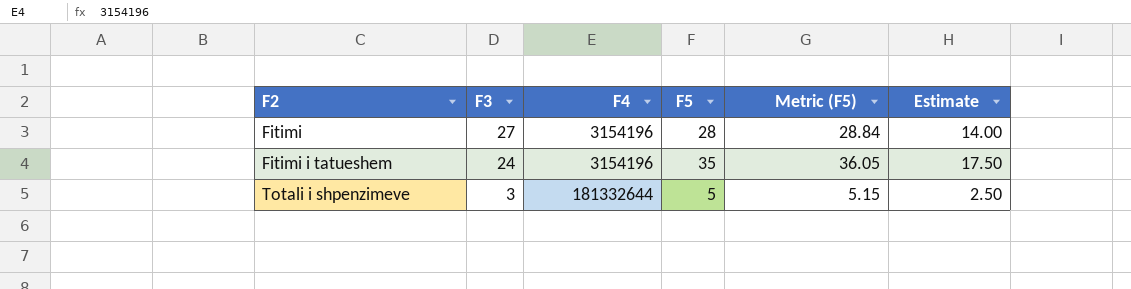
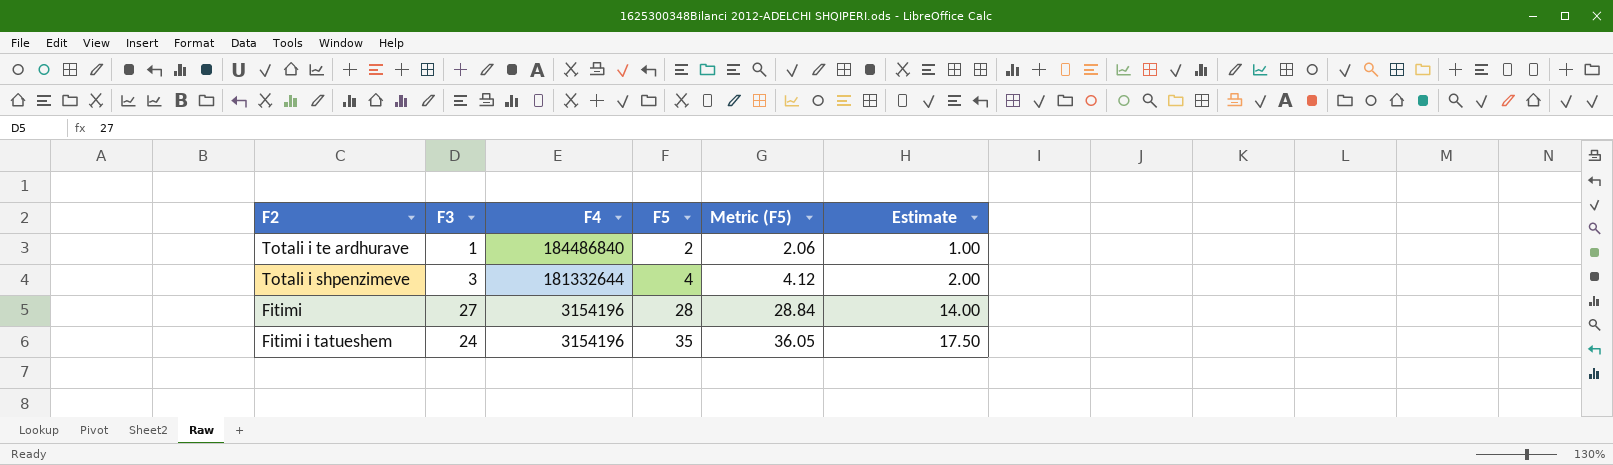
row order: F2 ascending -> F4 descending
row Totali i te ardhurave: none -> 1 | 184486840 | 2 | 2.06 | 1.00
Totali i shpenzimeve | F5: 5 -> 4
Totali i shpenzimeve | Metric (F5): 5.15 -> 4.12
Totali i shpenzimeve | Estimate: 2.50 -> 2.00

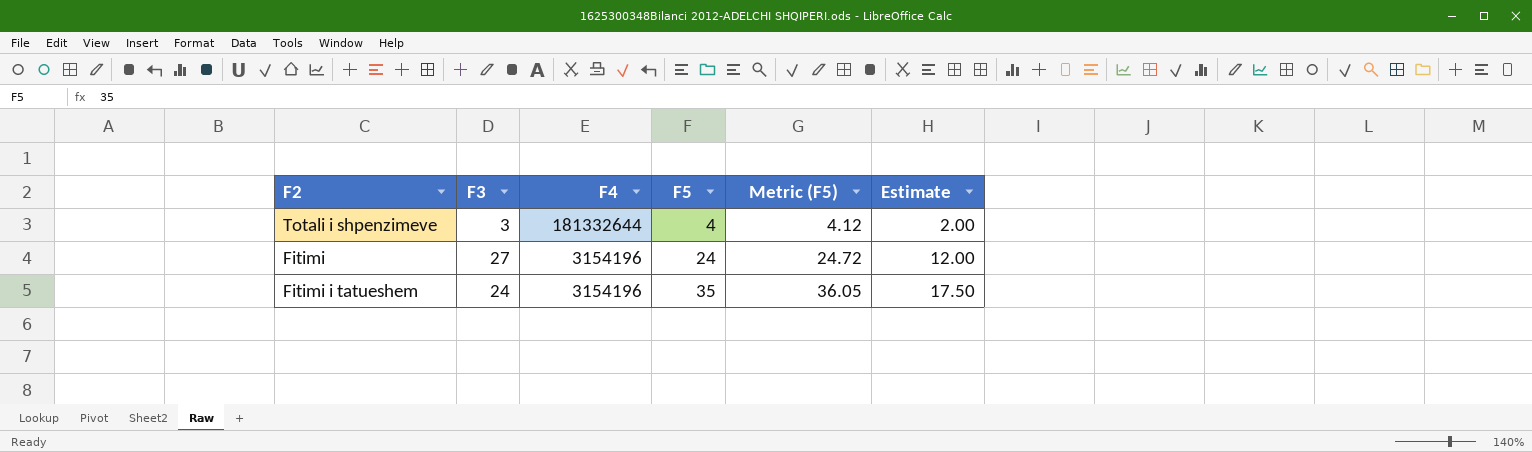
row Totali i te ardhurave: 1 | 184486840 | 2 | 2.06 | 1.00 -> none
Fitimi | F5: 28 -> 24
Fitimi | Metric (F5): 28.84 -> 24.72
Fitimi | Estimate: 14.00 -> 12.00

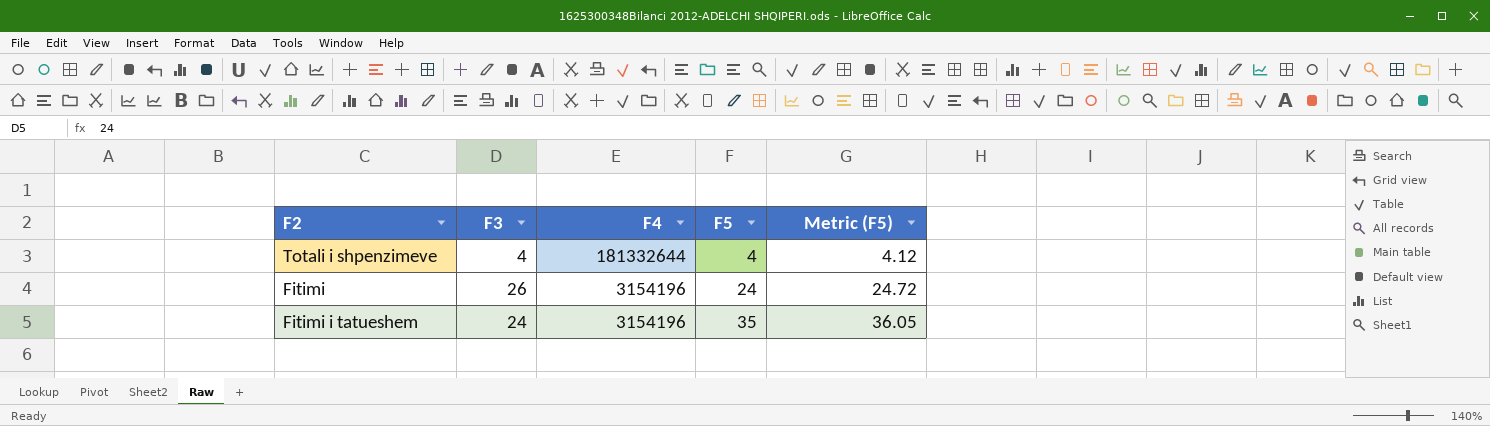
column Estimate | formula: [F5] * 0.5 -> none
Totali i shpenzimeve | F3: 3 -> 4
Fitimi | F3: 27 -> 26

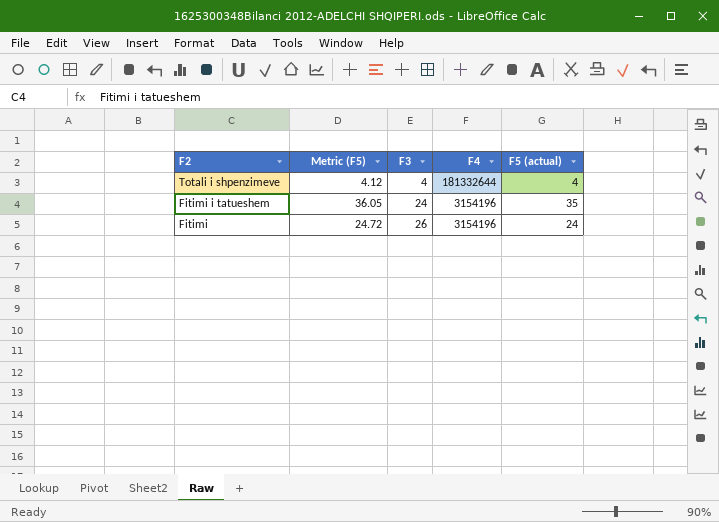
row order: F4 descending -> F2 descending
column Metric (F5) | position: 5 -> 2
column name: F5 -> F5 (actual)

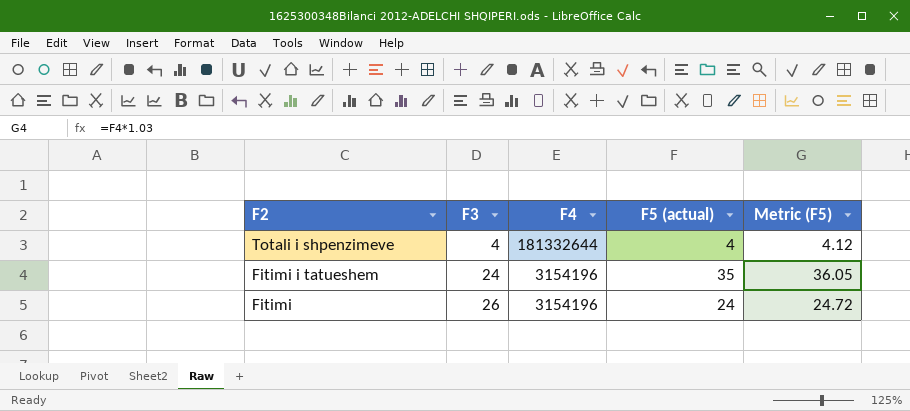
column Metric (F5) | position: 2 -> 5

